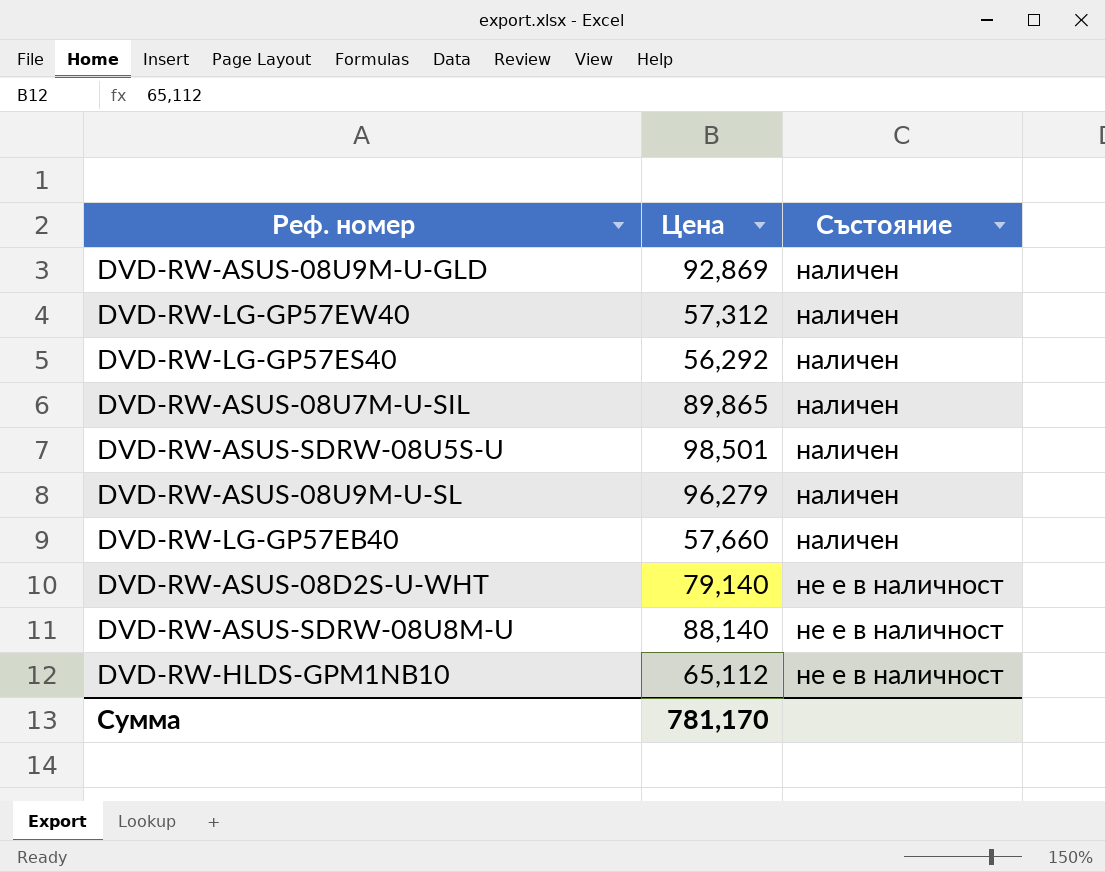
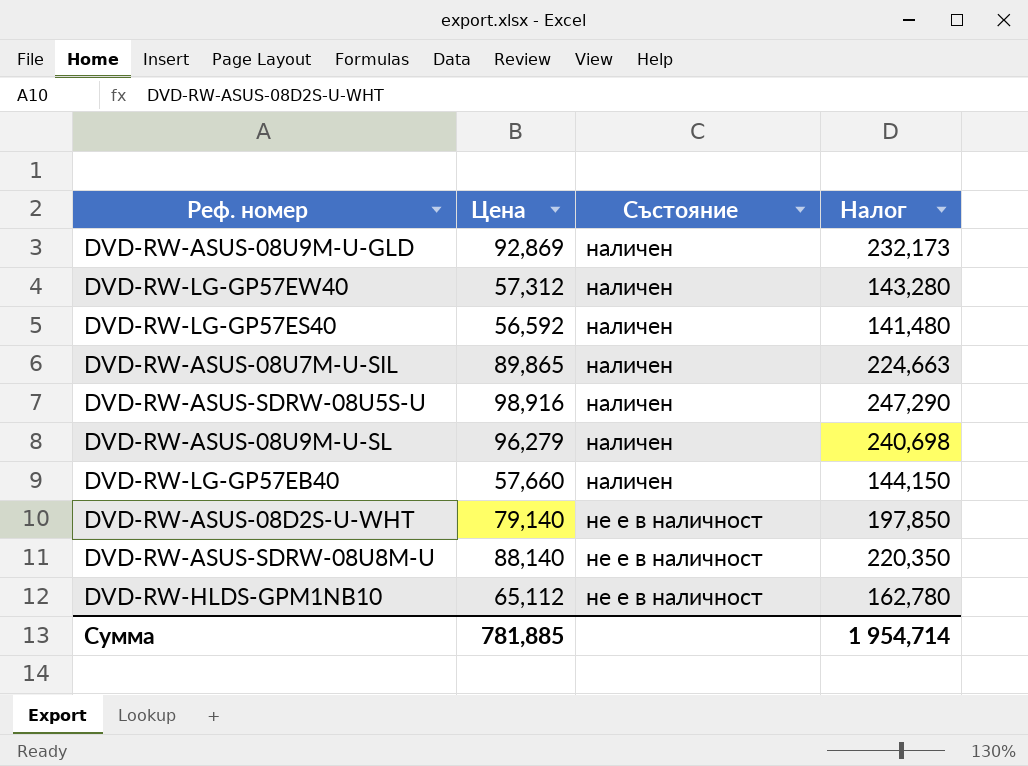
column Налог | formula: none -> [Цена] * 2,5
DVD-RW-LG-GP57ES40 | Цена: 56,292 -> 56,592
DVD-RW-ASUS-SDRW-08U5S-U | Цена: 98,501 -> 98,916
Сумма | Цена: 781,170 -> 781,885

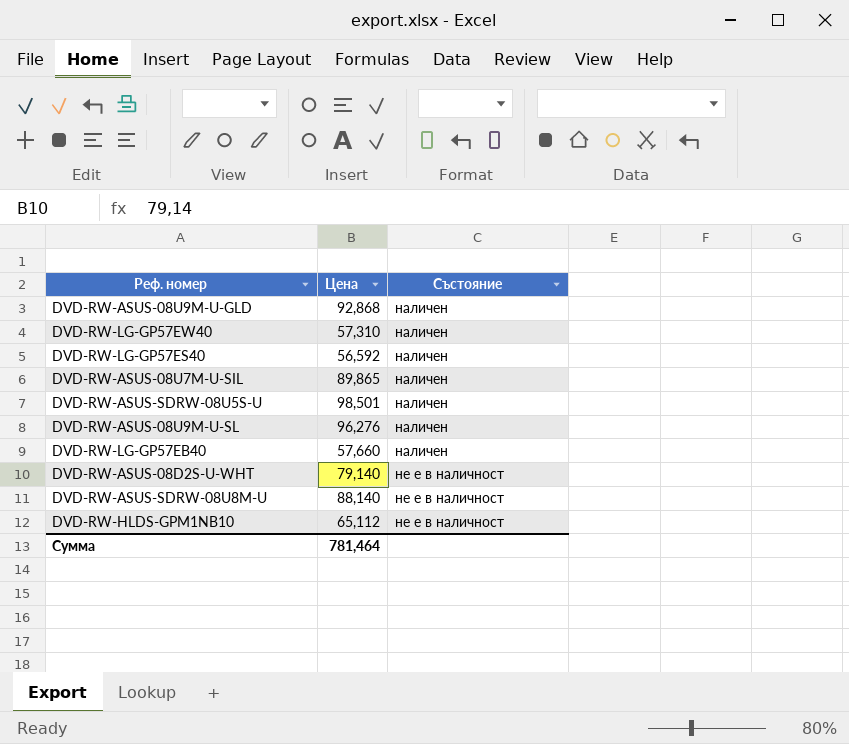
column Налог | formula: [Цена] * 2,5 -> none
DVD-RW-ASUS-08U9M-U-GLD | Цена: 92,869 -> 92,868
DVD-RW-LG-GP57EW40 | Цена: 57,312 -> 57,310
DVD-RW-ASUS-SDRW-08U5S-U | Цена: 98,916 -> 98,501
DVD-RW-ASUS-08U9M-U-SL | Цена: 96,279 -> 96,276
Сумма | Цена: 781,885 -> 781,464

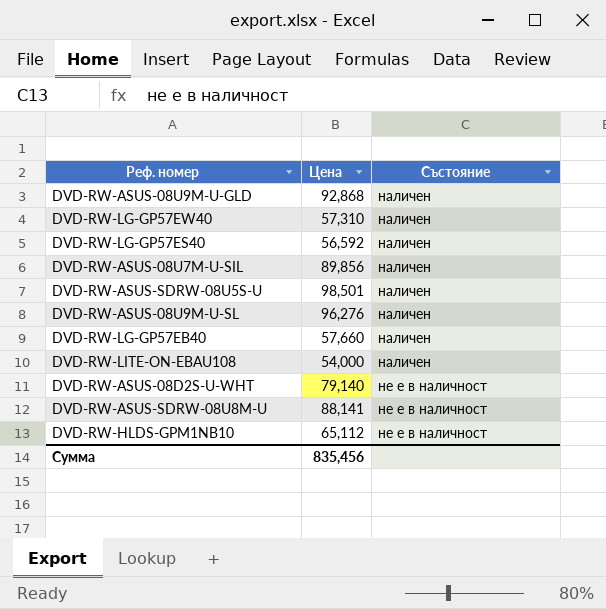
DVD-RW-ASUS-08U7M-U-SIL | Цена: 89,865 -> 89,856
row DVD-RW-LITE-ON-EBAU108: none -> 54,000 | наличен
DVD-RW-ASUS-SDRW-08U8M-U | Цена: 88,140 -> 88,141
Сумма | Цена: 781,464 -> 835,456

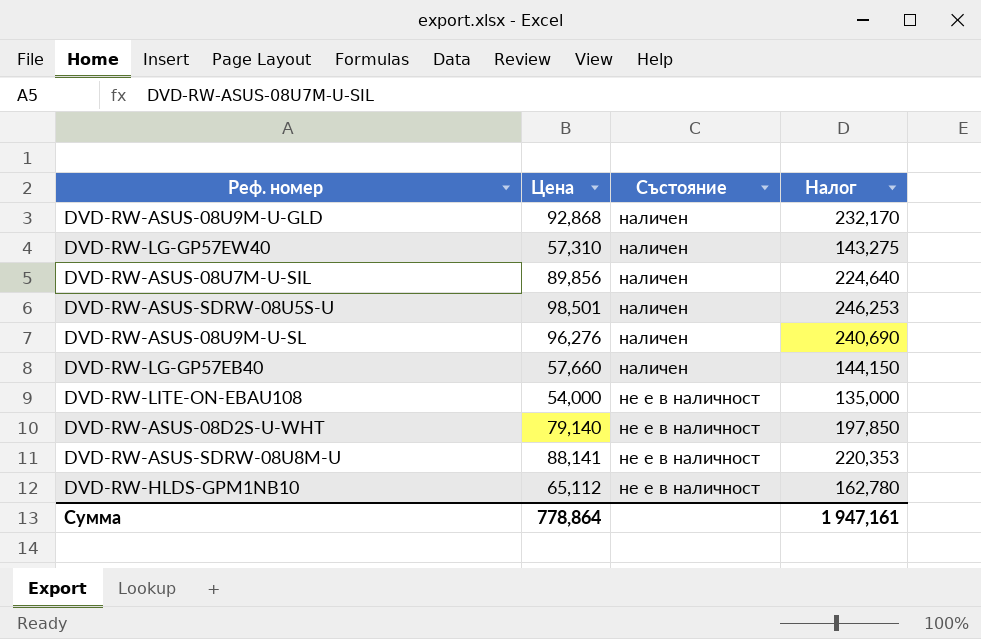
column Налог | formula: none -> [Цена] * 2,5
row DVD-RW-LG-GP57ES40: 56,592 | наличен -> none
DVD-RW-LITE-ON-EBAU108 | Състояние: наличен -> не е в наличност
Сумма | Цена: 835,456 -> 778,864

